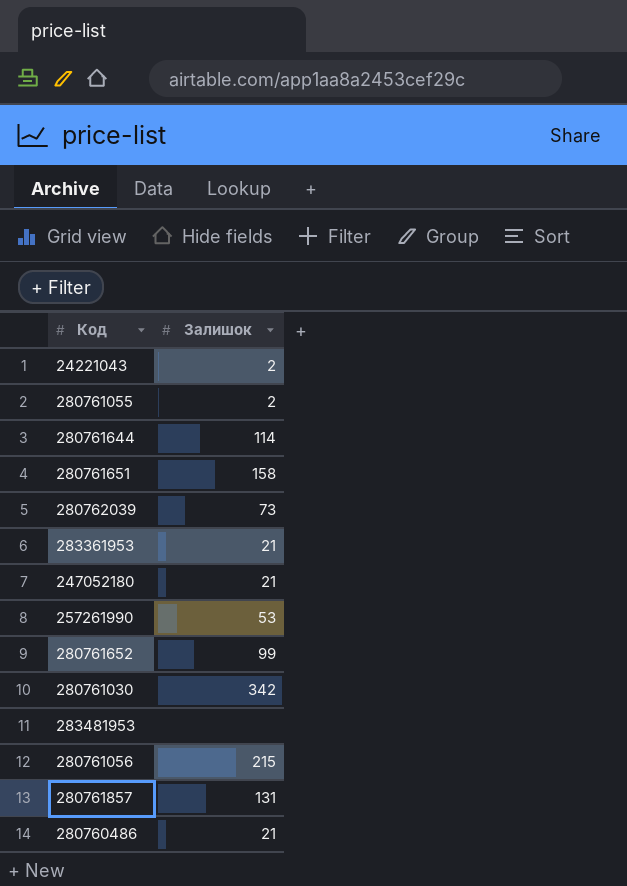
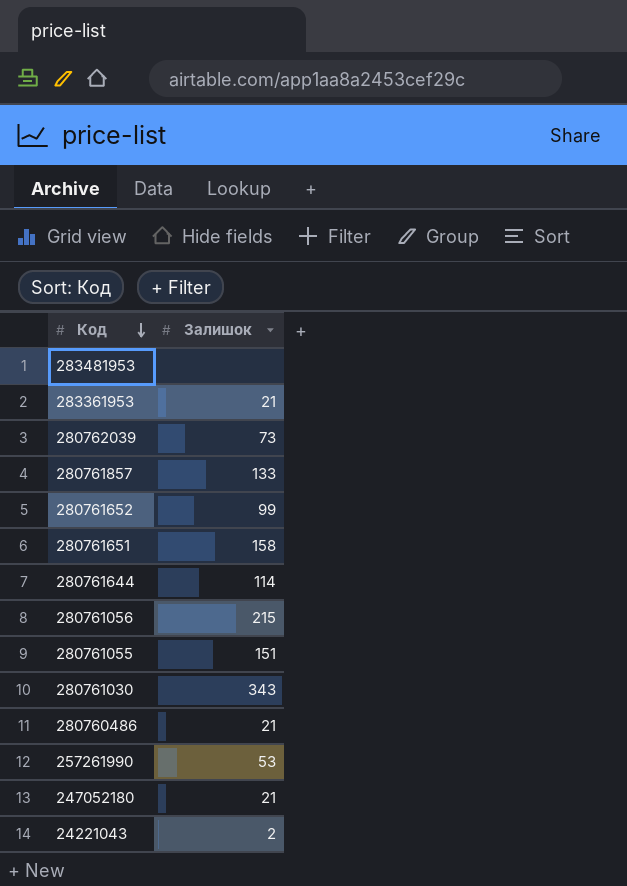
row order: none -> Код descending
280761857 | Залишок: 131 -> 133
280761055 | Залишок: 2 -> 151
280761030 | Залишок: 342 -> 343

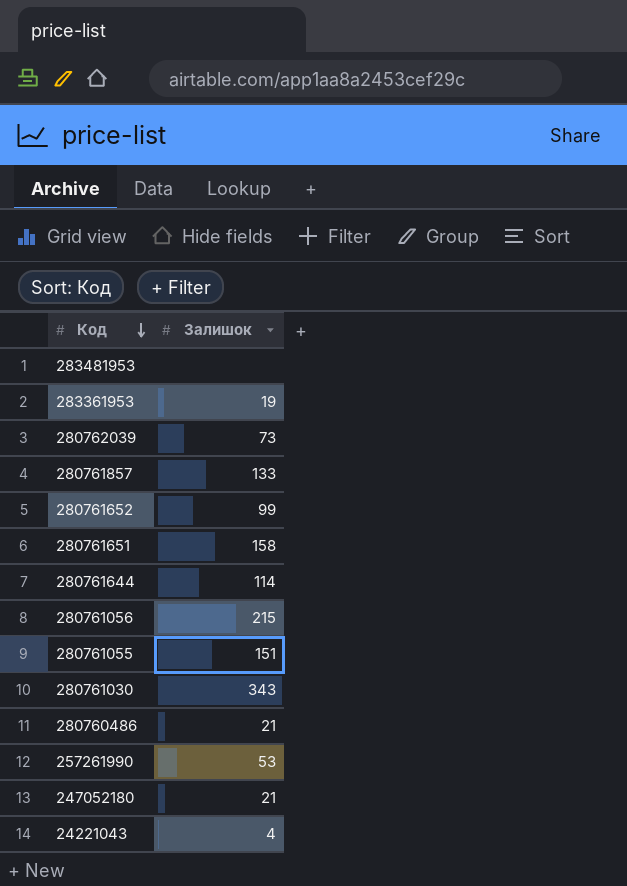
283361953 | Залишок: 21 -> 19
24221043 | Залишок: 2 -> 4

